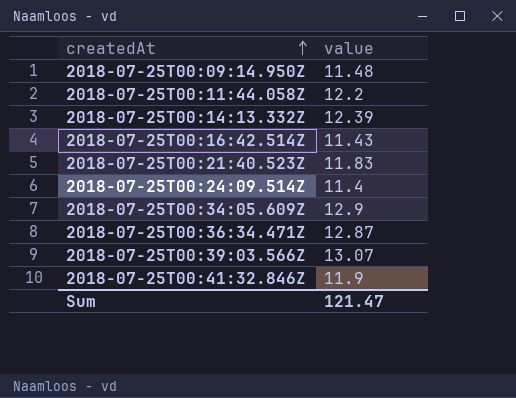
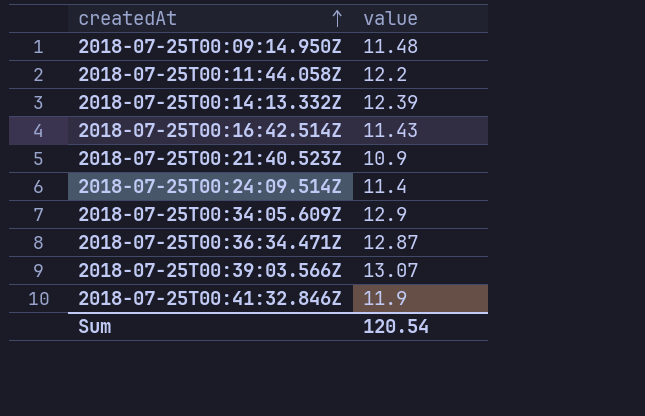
2018-07-25T00:21:40.523Z | value: 11.83 -> 10.9
Sum | value: 121.47 -> 120.54

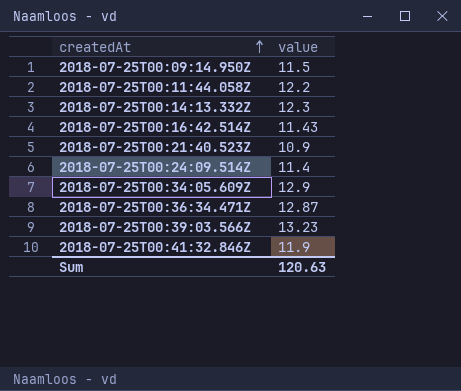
2018-07-25T00:09:14.950Z | value: 11.48 -> 11.5
2018-07-25T00:14:13.332Z | value: 12.39 -> 12.3
2018-07-25T00:39:03.566Z | value: 13.07 -> 13.23
Sum | value: 120.54 -> 120.63

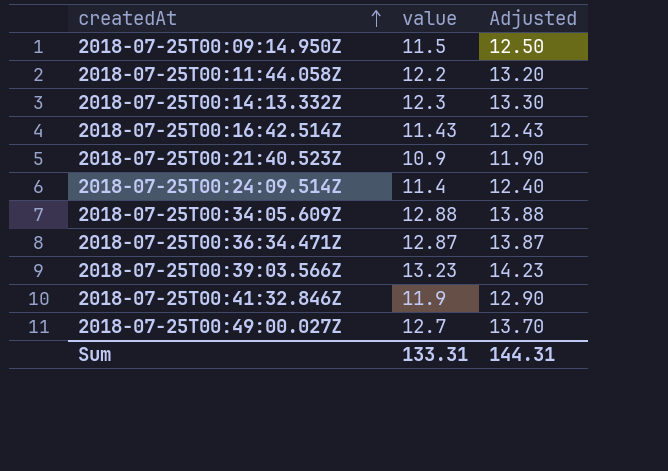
column Adjusted | formula: none -> [value] + 1
2018-07-25T00:34:05.609Z | value: 12.9 -> 12.88
row 2018-07-25T00:49:00.027Z: none -> 12.7 | 13.70
Sum | value: 120.63 -> 133.31

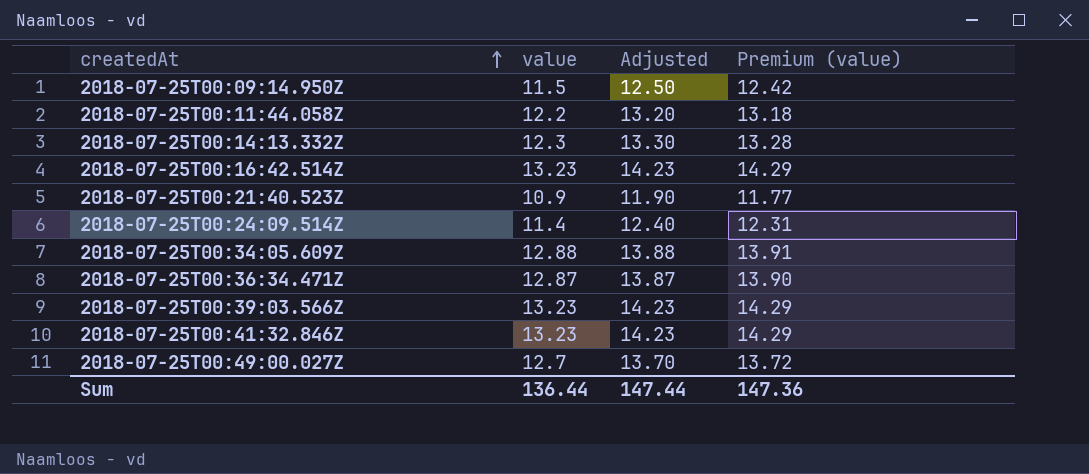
column Premium (value) | formula: none -> [value] * 1.08
2018-07-25T00:16:42.514Z | value: 11.43 -> 13.23
2018-07-25T00:16:42.514Z | Adjusted: 12.43 -> 14.23
2018-07-25T00:41:32.846Z | value: 11.9 -> 13.23
2018-07-25T00:41:32.846Z | Adjusted: 12.90 -> 14.23
Sum | value: 133.31 -> 136.44
Sum | Adjusted: 144.31 -> 147.44

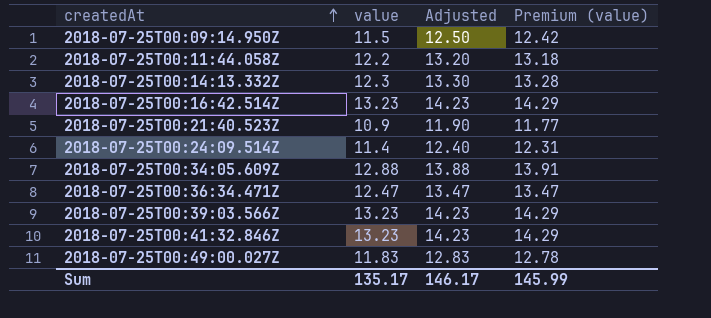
2018-07-25T00:36:34.471Z | value: 12.87 -> 12.47
2018-07-25T00:36:34.471Z | Adjusted: 13.87 -> 13.47
2018-07-25T00:36:34.471Z | Premium (value): 13.90 -> 13.47
2018-07-25T00:49:00.027Z | value: 12.7 -> 11.83
2018-07-25T00:49:00.027Z | Adjusted: 13.70 -> 12.83
2018-07-25T00:49:00.027Z | Premium (value): 13.72 -> 12.78
Sum | value: 136.44 -> 135.17
Sum | Adjusted: 147.44 -> 146.17
Sum | Premium (value): 147.36 -> 145.99

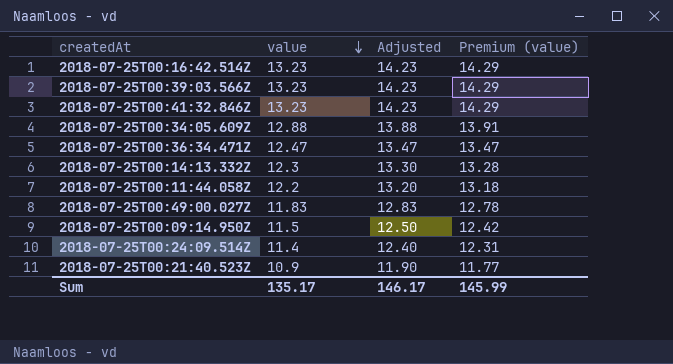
row order: createdAt ascending -> value descending

